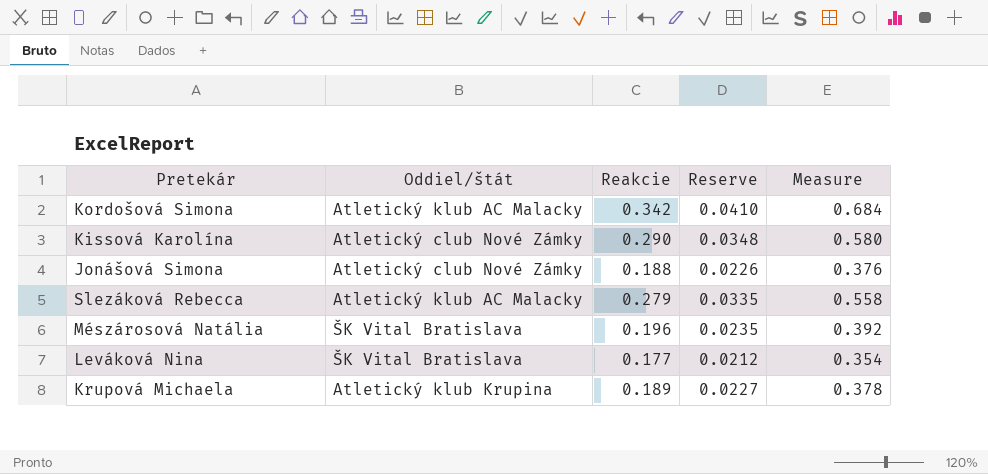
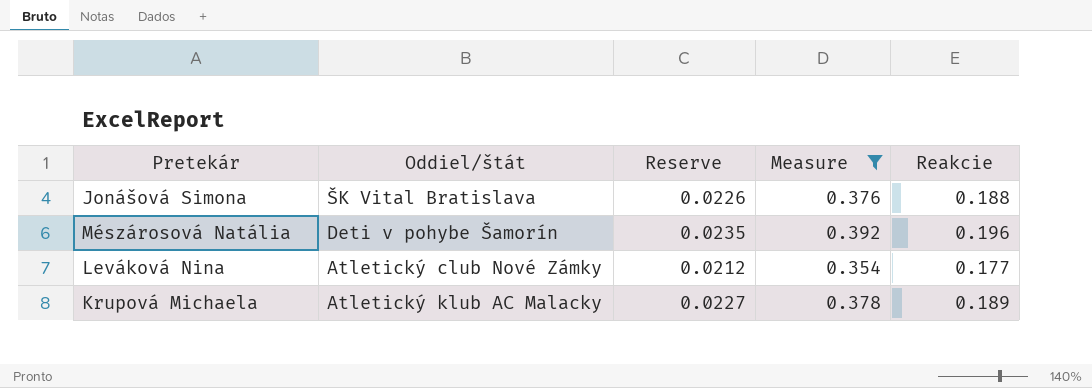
filter: none -> Measure <= 0.392
column Reakcie | position: 3 -> 5
Jonášová Simona | Oddiel/štát: Atletický club Nové Zámky -> ŠK Vital Bratislava
Mészárosová Natália | Oddiel/štát: ŠK Vital Bratislava -> Deti v pohybe Šamorín
Leváková Nina | Oddiel/štát: ŠK Vital Bratislava -> Atletický club Nové Zámky
Krupová Michaela | Oddiel/štát: Atletický klub Krupina -> Atletický klub AC Malacky

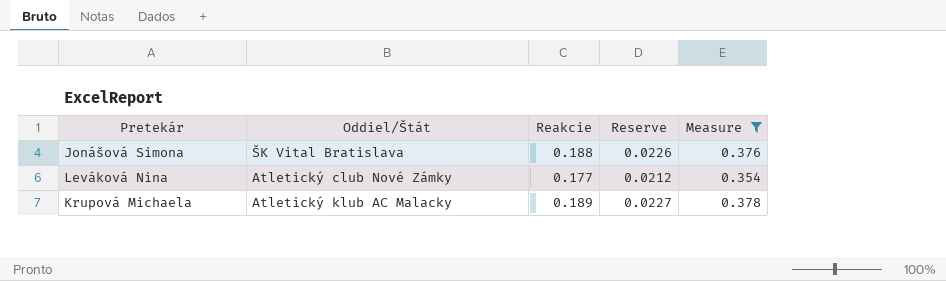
column name: Oddiel/štát -> Oddiel/Štát
column Reakcie | position: 5 -> 3
row Mészárosová Natália: Deti v pohybe Šamorín | 0.0235 | 0.392 | 0.196 -> none

